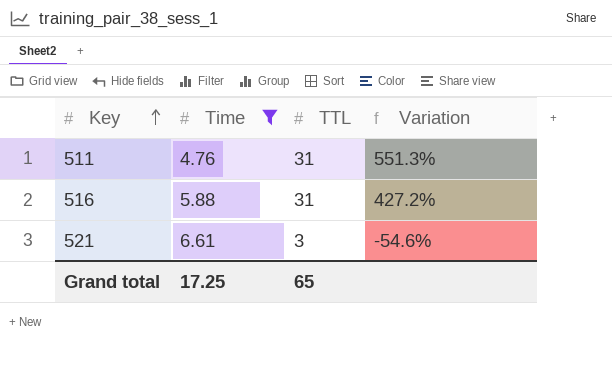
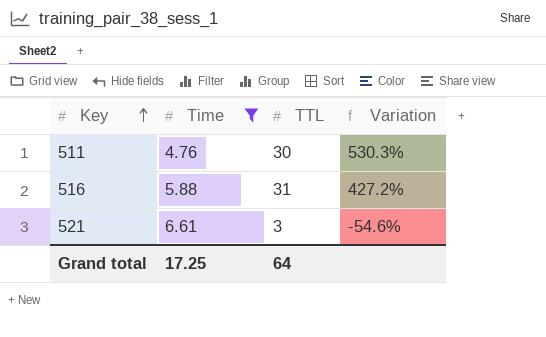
511 | TTL: 31 -> 30
511 | Variation: 551.3% -> 530.3%
Grand total | TTL: 65 -> 64

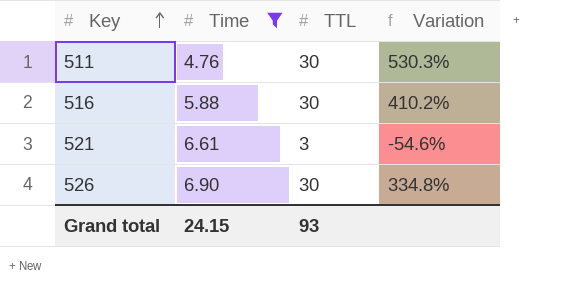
516 | TTL: 31 -> 30
516 | Variation: 427.2% -> 410.2%
row 526: none -> 6.90 | 30 | 334.8%
Grand total | Time: 17.25 -> 24.15
Grand total | TTL: 64 -> 93

